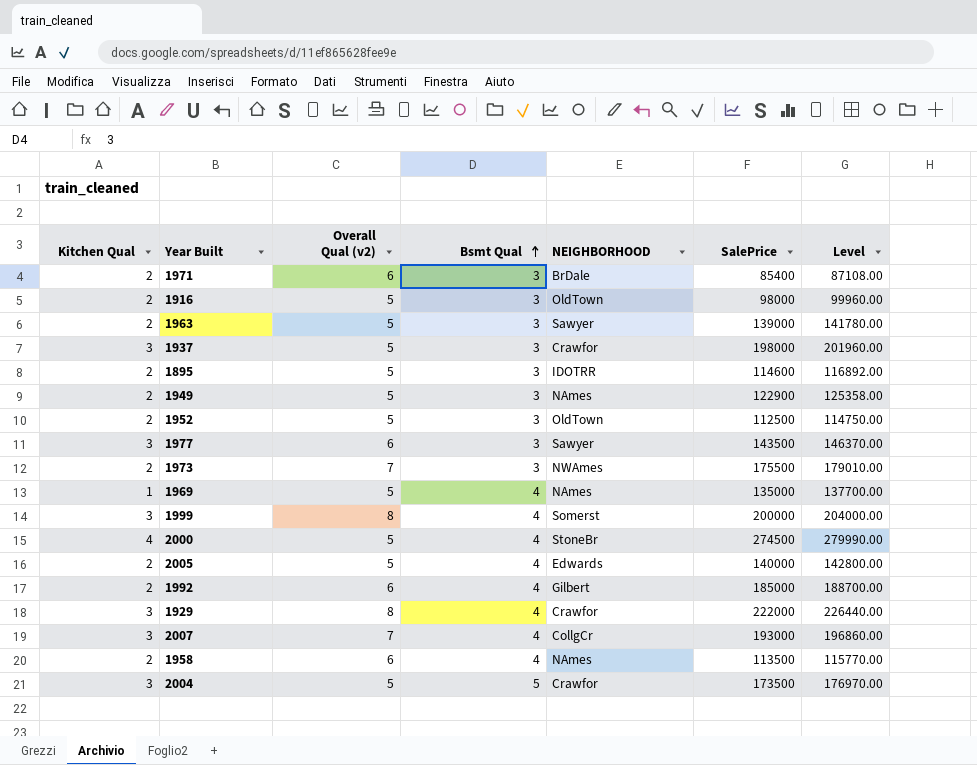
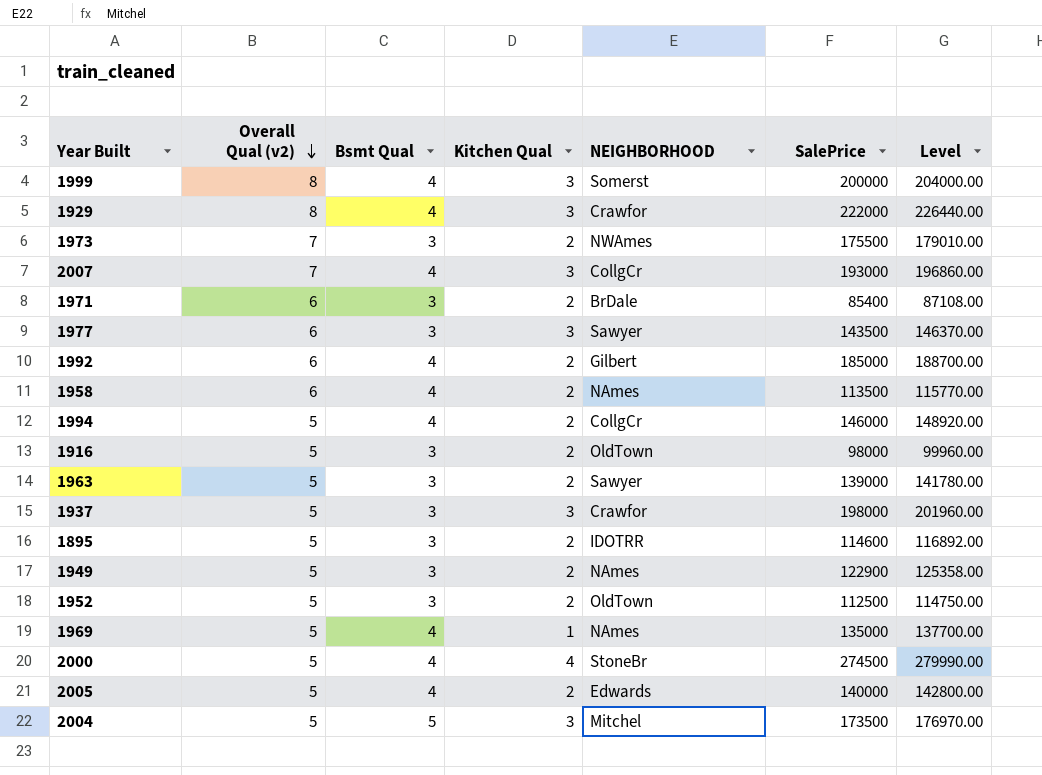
row order: Bsmt Qual ascending -> Overall Qual (v2) descending
column Kitchen Qual | position: 1 -> 4
row 1994: none -> 5 | 4 | 2 | CollgCr | 146000 | 148920.00
2004 | NEIGHBORHOOD: Crawfor -> Mitchel

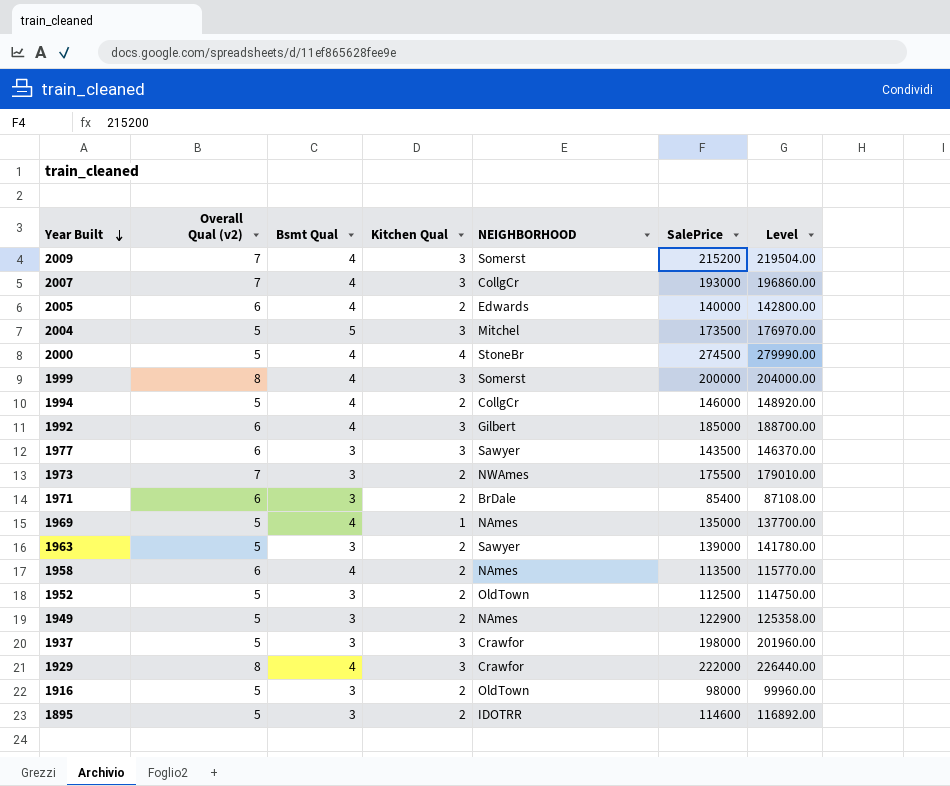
row order: Overall Qual (v2) descending -> Year Built descending
row 2009: none -> 7 | 4 | 3 | Somerst | 215200 | 219504.00
2005 | Overall Qual (v2): 5 -> 6
1992 | Kitchen Qual: 2 -> 3

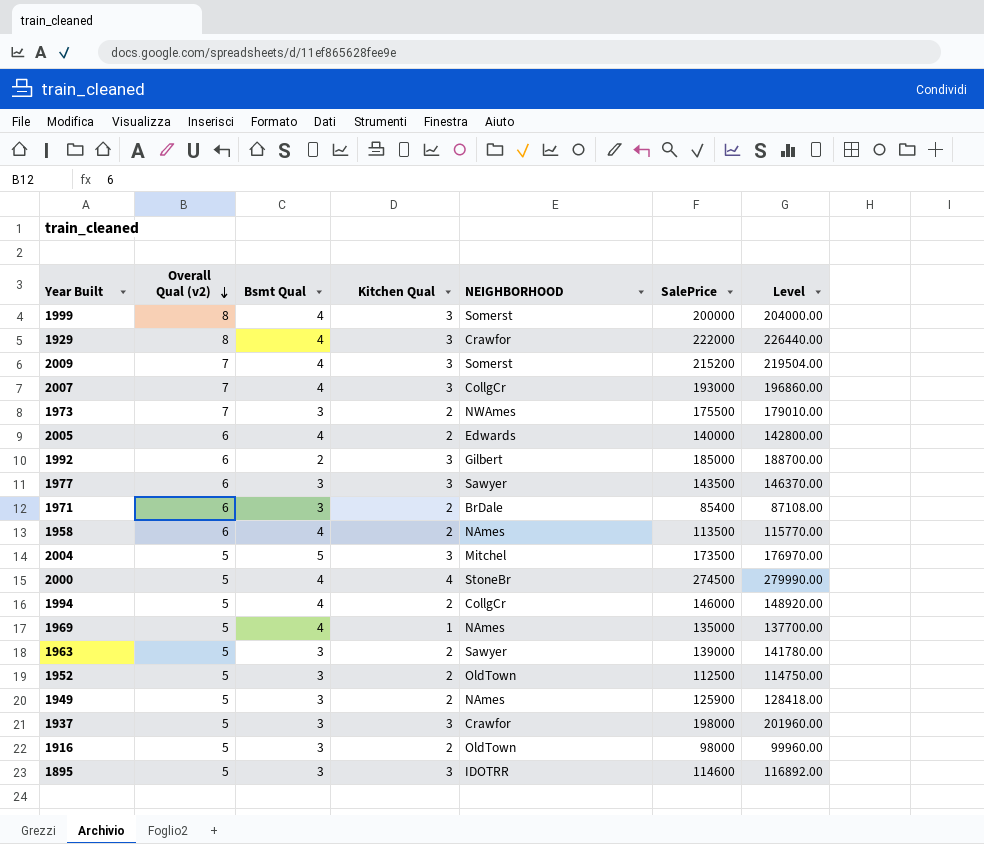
row order: Year Built descending -> Overall Qual (v2) descending
1992 | Bsmt Qual: 4 -> 2
1949 | SalePrice: 122900 -> 125900
1949 | Level: 125358.00 -> 128418.00
1895 | Kitchen Qual: 2 -> 3

